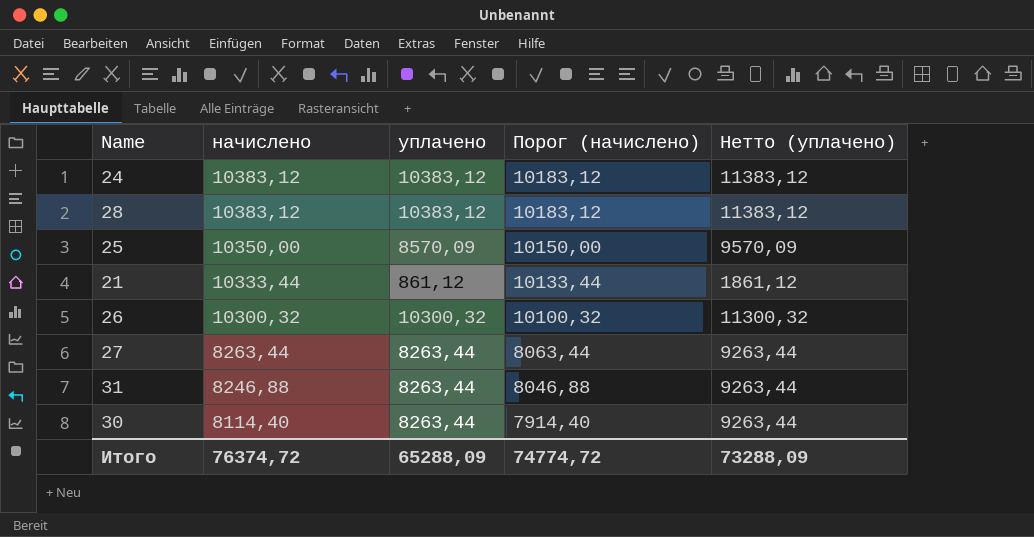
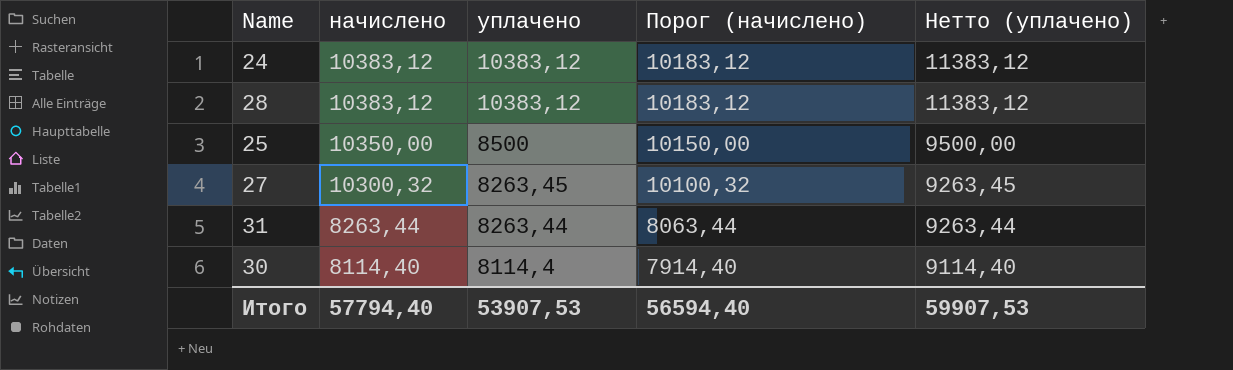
row 21: 10333,44 | 861,12 | 10133,44 | 1861,12 -> none
row 26: 10300,32 | 10300,32 | 10100,32 | 11300,32 -> none
25 | уплачено: 8570,09 -> 8500
25 | Нетто (уплачено): 9570,09 -> 9500,00
27 | начислено: 8263,44 -> 10300,32
27 | уплачено: 8263,44 -> 8263,45
27 | Порог (начислено): 8063,44 -> 10100,32
27 | Нетто (уплачено): 9263,44 -> 9263,45
31 | начислено: 8246,88 -> 8263,44
31 | Порог (начислено): 8046,88 -> 8063,44
30 | уплачено: 8263,44 -> 8114,4
30 | Нетто (уплачено): 9263,44 -> 9114,40
Итого | начислено: 76374,72 -> 57794,40
Итого | уплачено: 65288,09 -> 53907,53
Итого | Порог (начислено): 74774,72 -> 56594,40
Итого | Нетто (уплачено): 73288,09 -> 59907,53

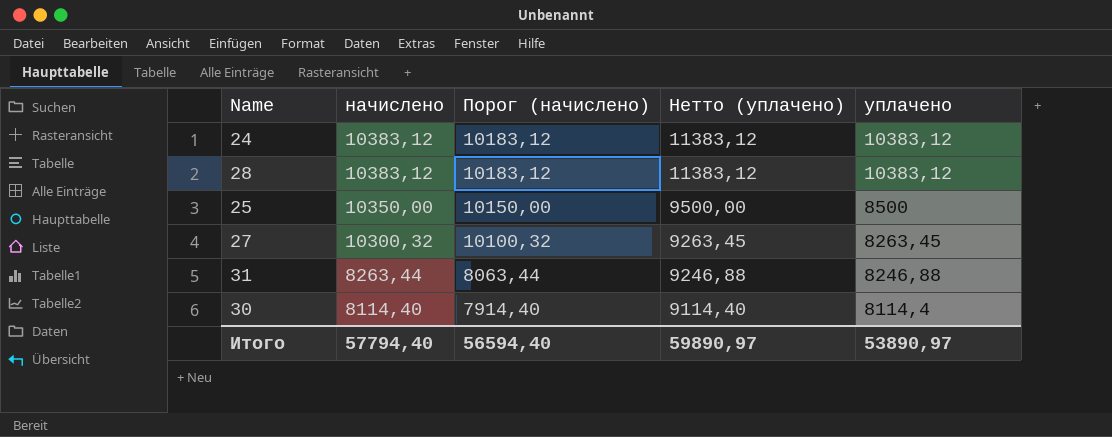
column уплачено | position: 3 -> 5
31 | Нетто (уплачено): 9263,44 -> 9246,88
31 | уплачено: 8263,44 -> 8246,88
Итого | Нетто (уплачено): 59907,53 -> 59890,97
Итого | уплачено: 53907,53 -> 53890,97

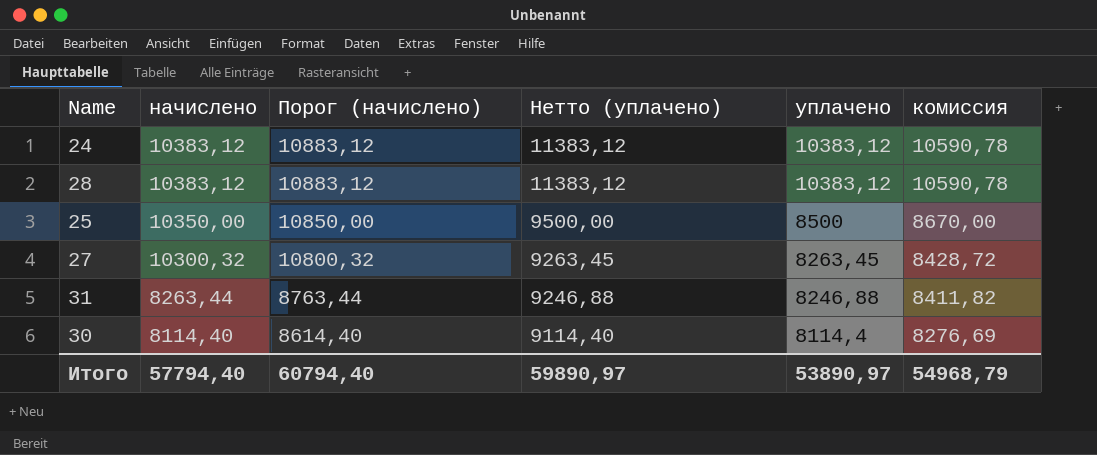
column Порог (начислено) | formula: [начислено] - 200 -> [начислено] + 500
column комиссия | formula: none -> [уплачено] * 1,02
Итого | Порог (начислено): 56594,40 -> 60794,40

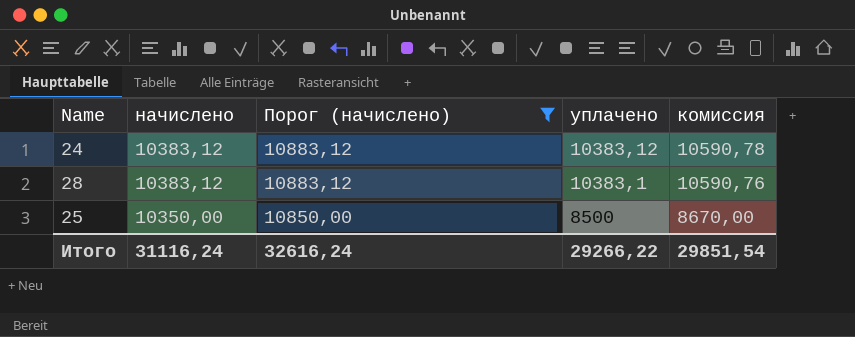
filter: none -> Порог (начислено) >= 10850,00
column Нетто (уплачено) | formula: [уплачено] + 1000 -> none
28 | уплачено: 10383,12 -> 10383,1
28 | комиссия: 10590,78 -> 10590,76
Итого | начислено: 57794,40 -> 31116,24
Итого | Порог (начислено): 60794,40 -> 32616,24
Итого | уплачено: 53890,97 -> 29266,22
Итого | комиссия: 54968,79 -> 29851,54

